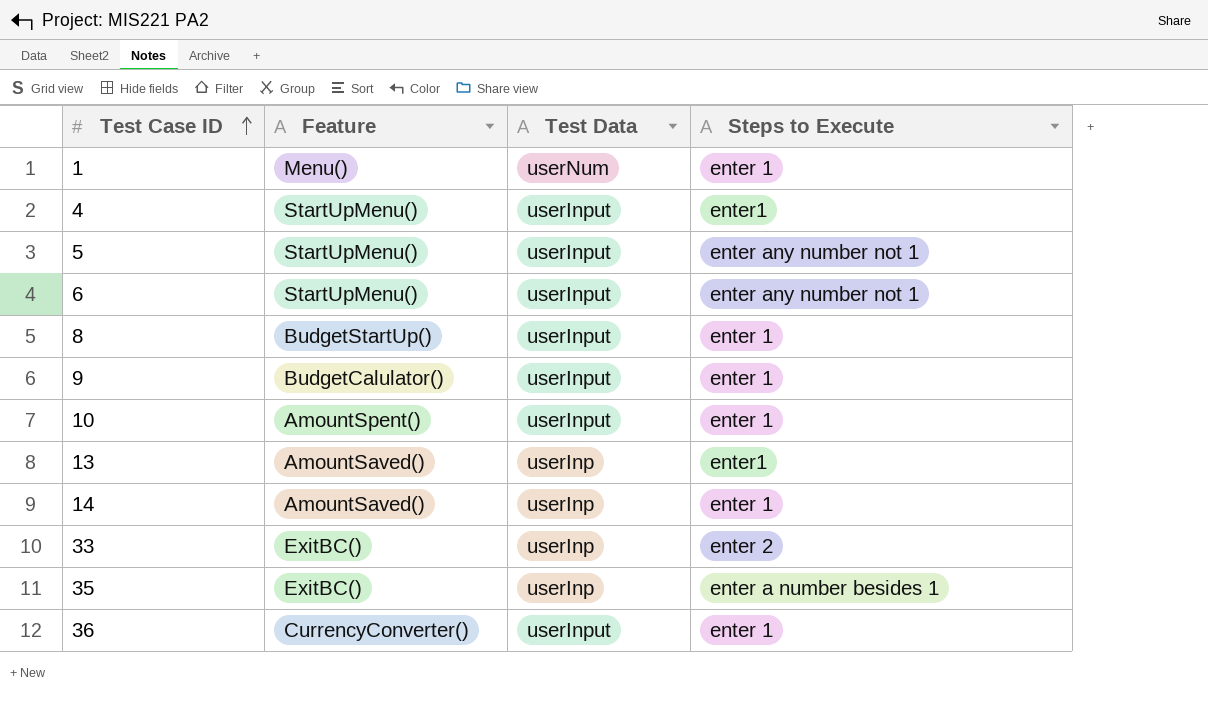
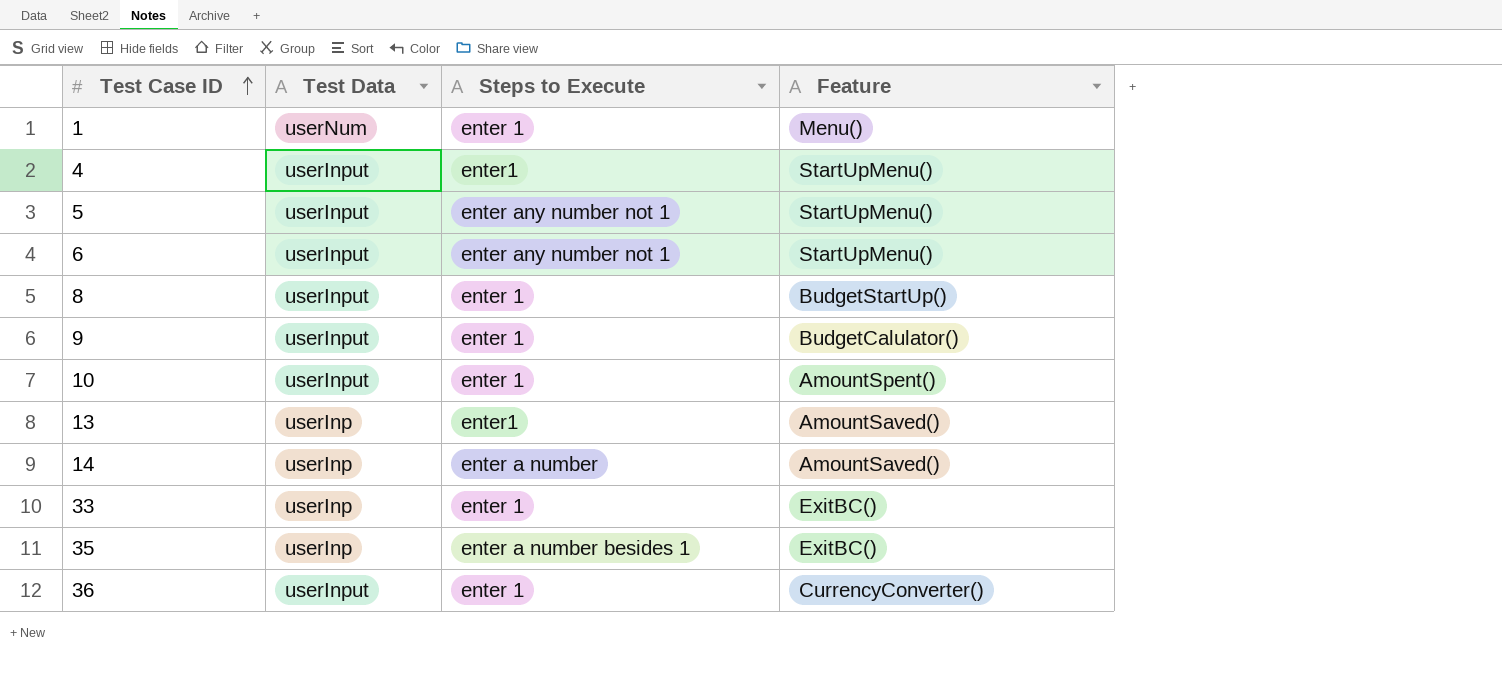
column Feature | position: 2 -> 4
14 | Steps to Execute: enter 1 -> enter a number
33 | Steps to Execute: enter 2 -> enter 1

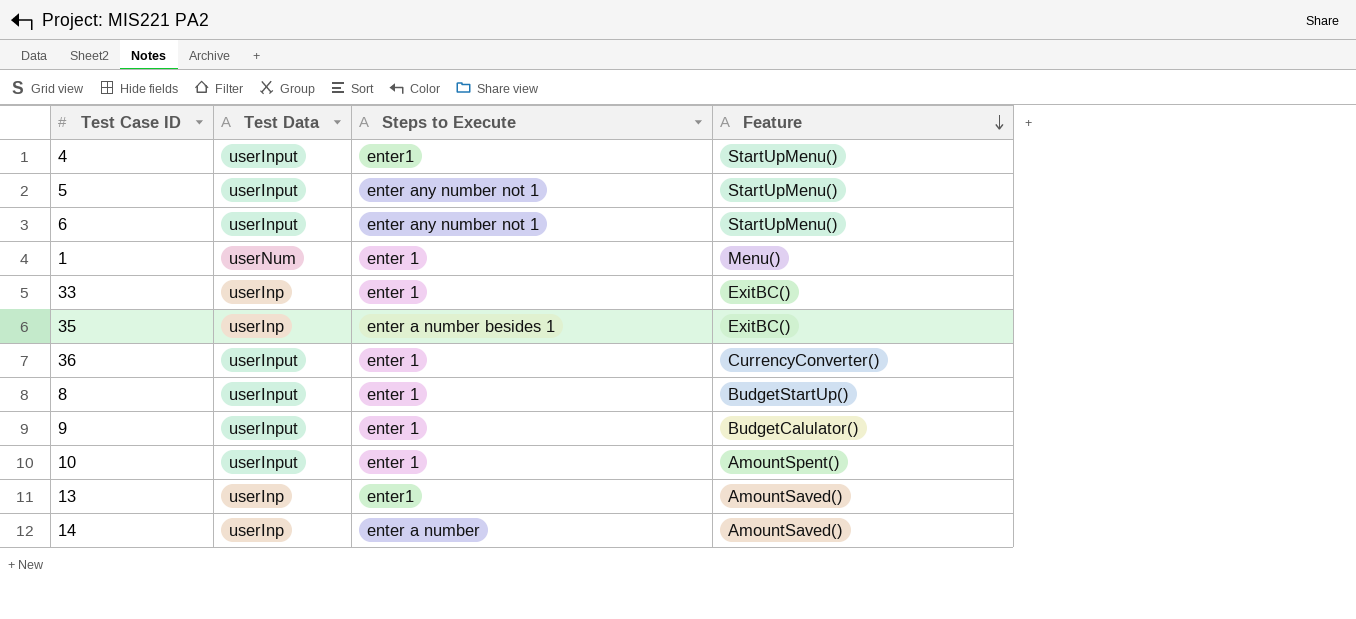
row order: Test Case ID ascending -> Feature descending

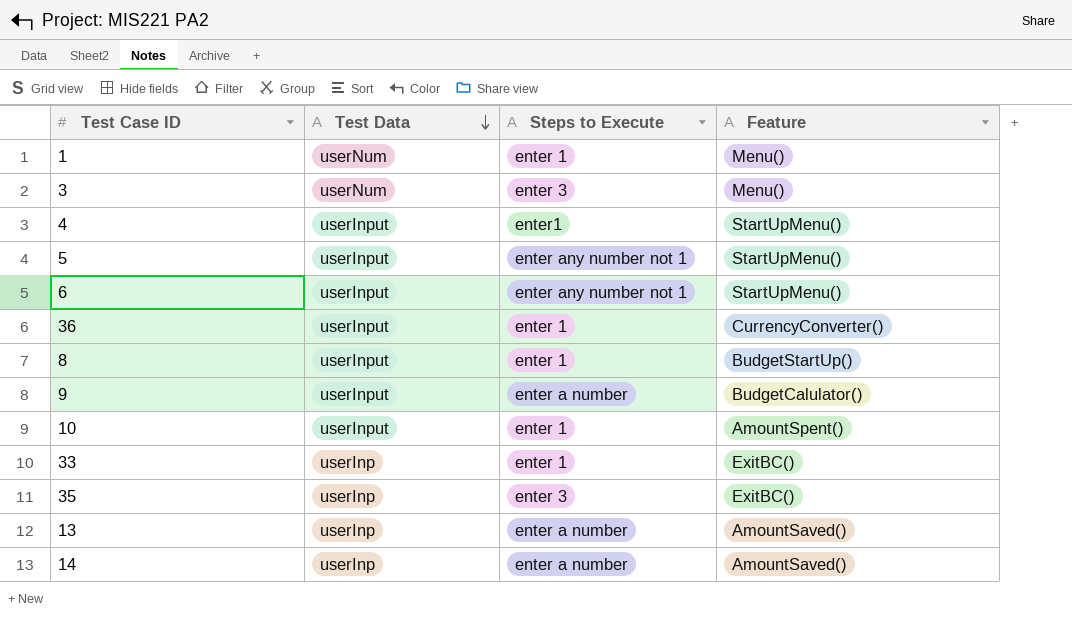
row order: Feature descending -> Test Data descending
row 3: none -> userNum | enter 3 | Menu()
9 | Steps to Execute: enter 1 -> enter a number
35 | Steps to Execute: enter a number besides 1 -> enter 3
13 | Steps to Execute: enter1 -> enter a number

